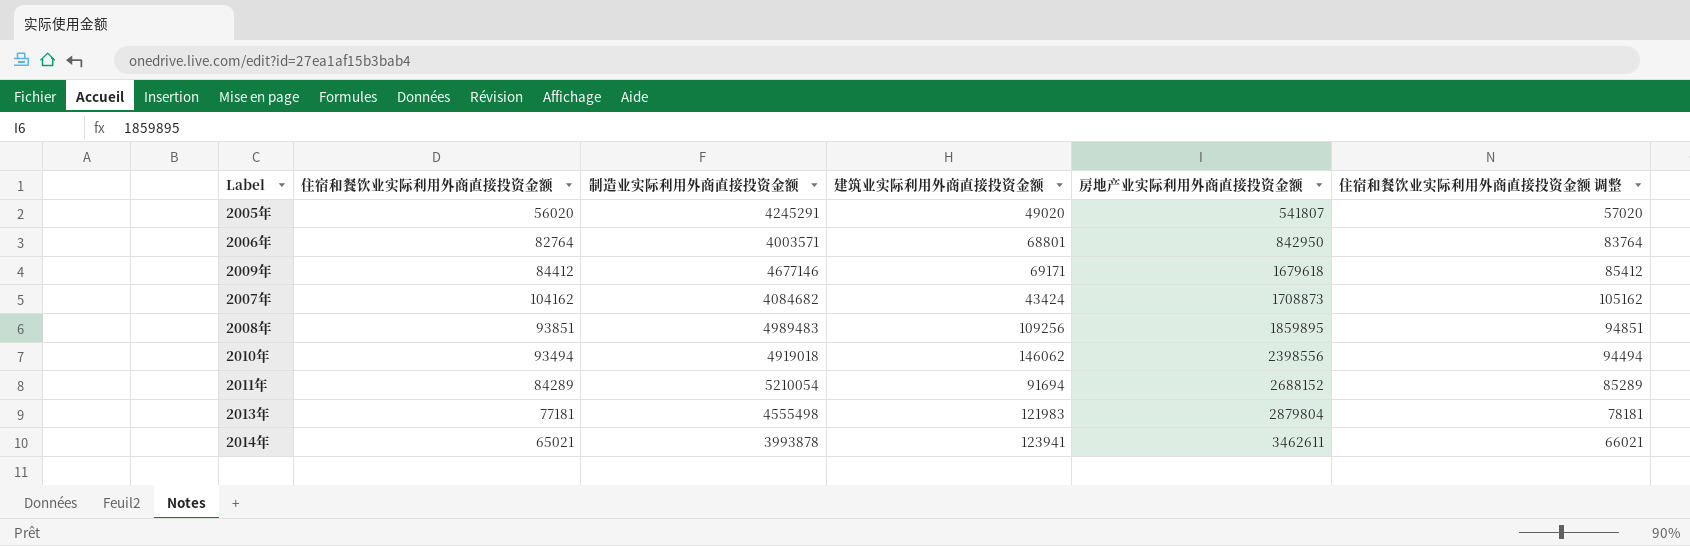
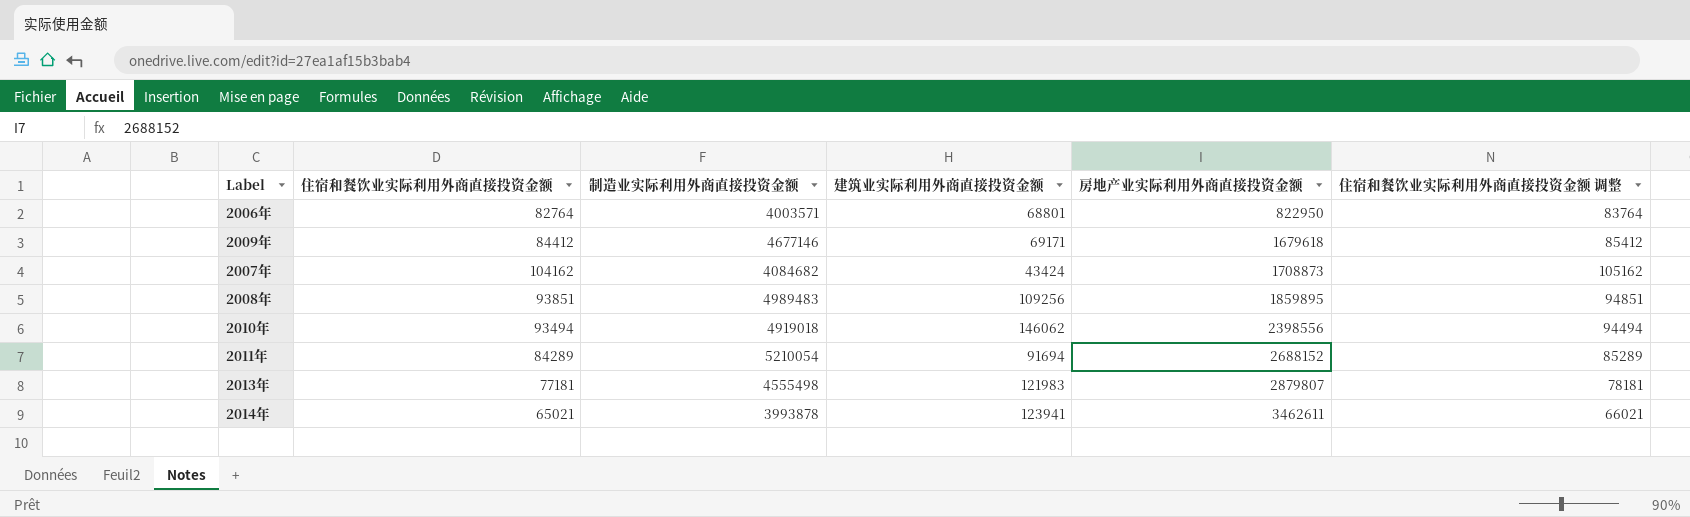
row 2005年: 56020 | 4245291 | 49020 | 541807 | 57020 -> none
2006年 | 房地产业实际利用外商直接投资金额: 842950 -> 822950
2013年 | 房地产业实际利用外商直接投资金额: 2879804 -> 2879807

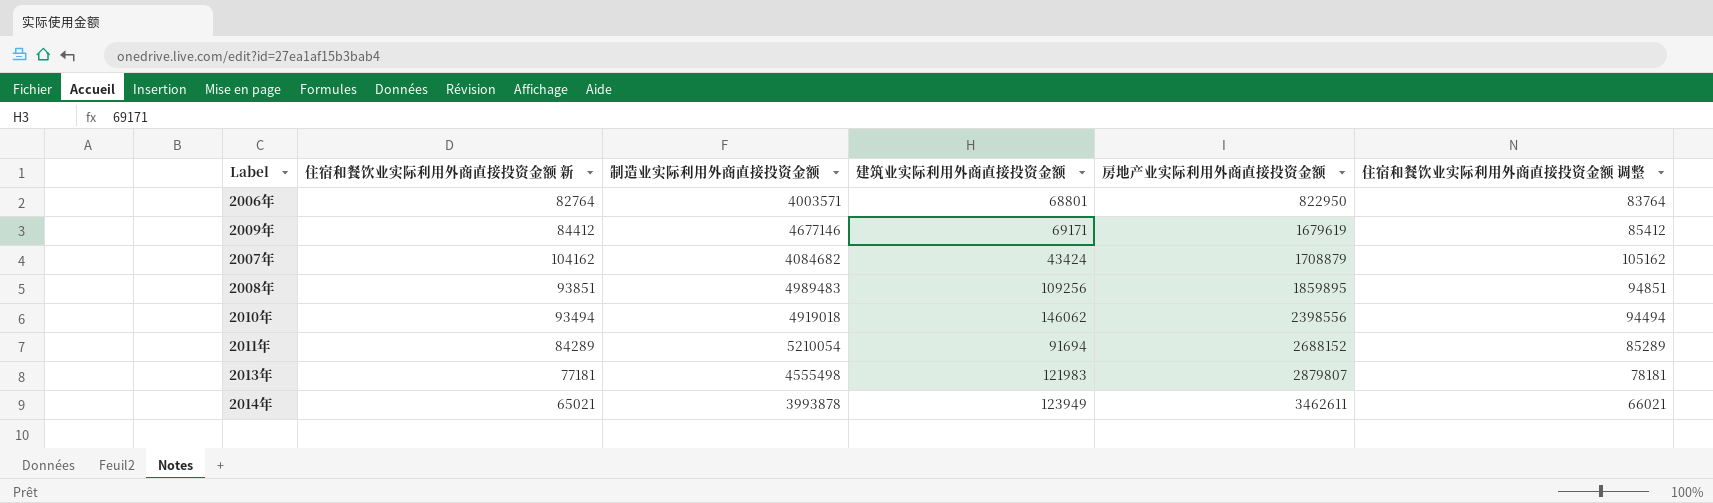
column name: 住宿和餐饮业实际利用外商直接投资金额 -> 住宿和餐饮业实际利用外商直接投资金额 新
2009年 | 房地产业实际利用外商直接投资金额: 1679618 -> 1679619
2007年 | 房地产业实际利用外商直接投资金额: 1708873 -> 1708879
2014年 | 建筑业实际利用外商直接投资金额: 123941 -> 123949

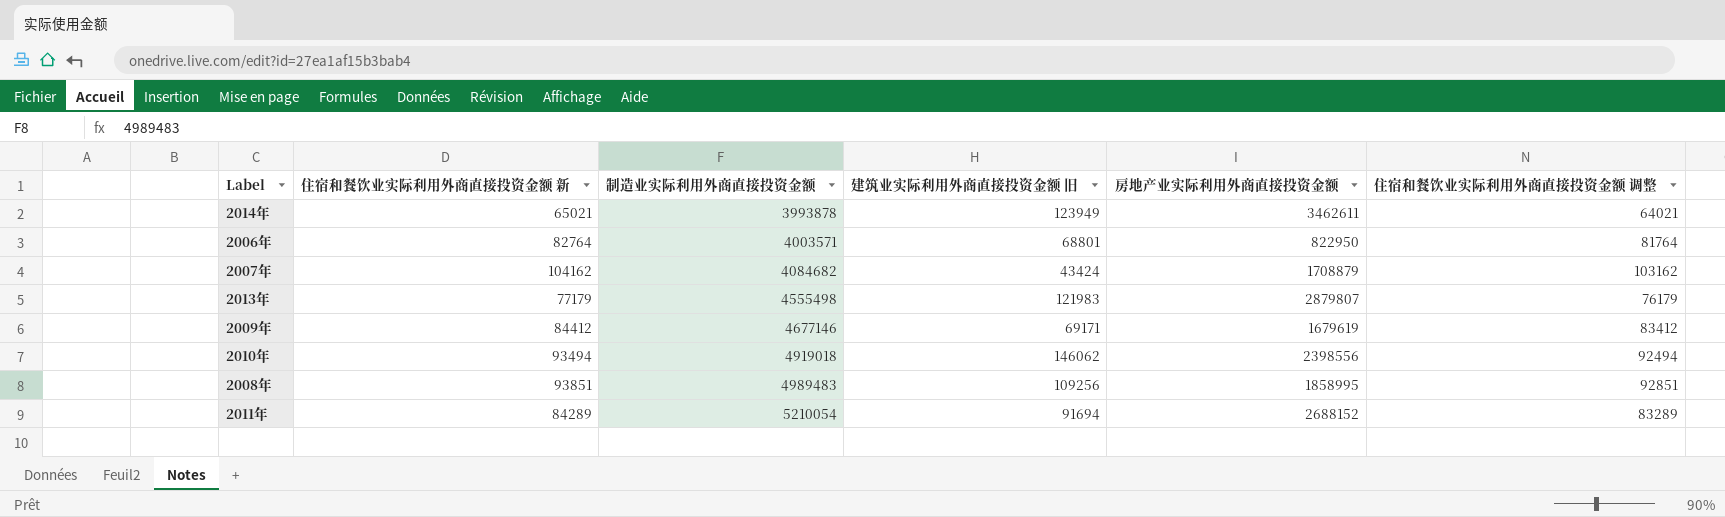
row order: 房地产业实际利用外商直接投资金额 ascending -> 制造业实际利用外商直接投资金额 ascending
column name: 建筑业实际利用外商直接投资金额 -> 建筑业实际利用外商直接投资金额 旧
column 住宿和餐饮业实际利用外商直接投资金额 调整 | formula: [住宿和餐饮业实际利用外商直接投资金额 新] + 1000 -> [住宿和餐饮业实际利用外商直接投资金额 新] - 1000
2013年 | 住宿和餐饮业实际利用外商直接投资金额 新: 77181 -> 77179
2008年 | 房地产业实际利用外商直接投资金额: 1859895 -> 1858995

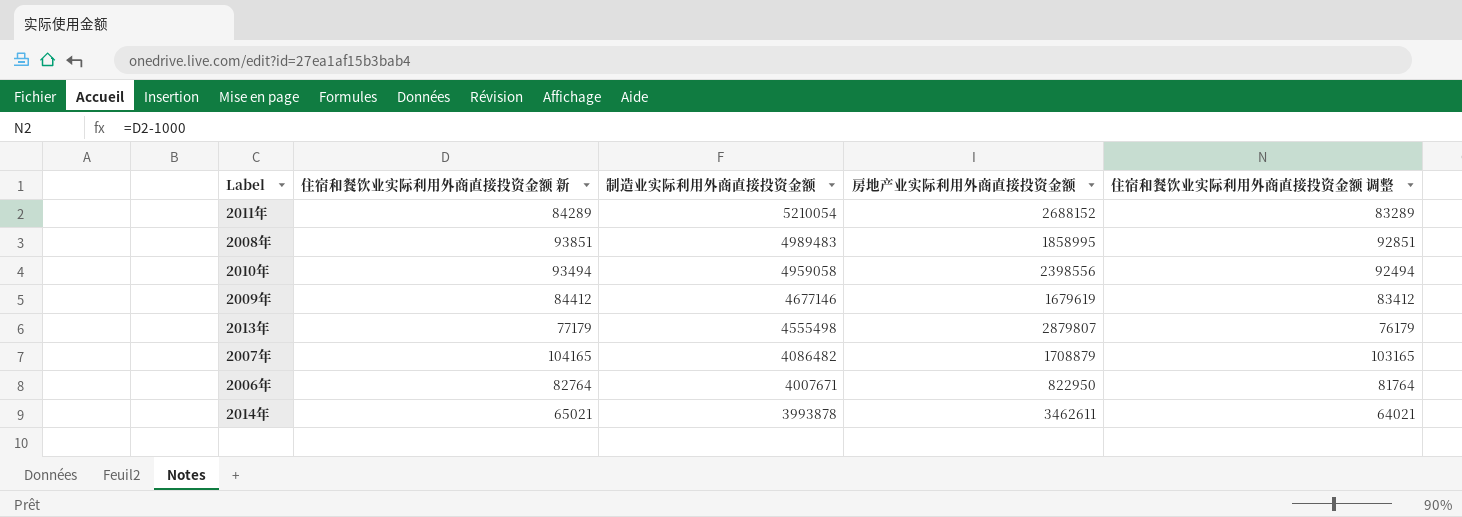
row order: 制造业实际利用外商直接投资金额 ascending -> 制造业实际利用外商直接投资金额 descending
column 建筑业实际利用外商直接投资金额 旧 | position: 4 -> none
2010年 | 制造业实际利用外商直接投资金额: 4919018 -> 4959058
2007年 | 住宿和餐饮业实际利用外商直接投资金额 新: 104162 -> 104165
2007年 | 制造业实际利用外商直接投资金额: 4084682 -> 4086482
2007年 | 住宿和餐饮业实际利用外商直接投资金额 调整: 103162 -> 103165
2006年 | 制造业实际利用外商直接投资金额: 4003571 -> 4007671

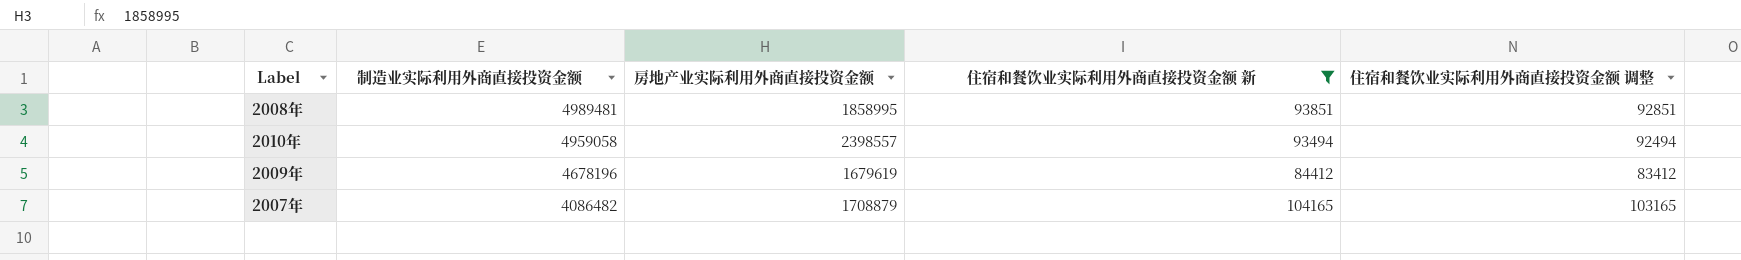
filter: none -> 住宿和餐饮业实际利用外商直接投资金额 新 >= 84412
column 住宿和餐饮业实际利用外商直接投资金额 新 | position: 2 -> 4
2008年 | 制造业实际利用外商直接投资金额: 4989483 -> 4989481
2010年 | 房地产业实际利用外商直接投资金额: 2398556 -> 2398557
2009年 | 制造业实际利用外商直接投资金额: 4677146 -> 4678196

